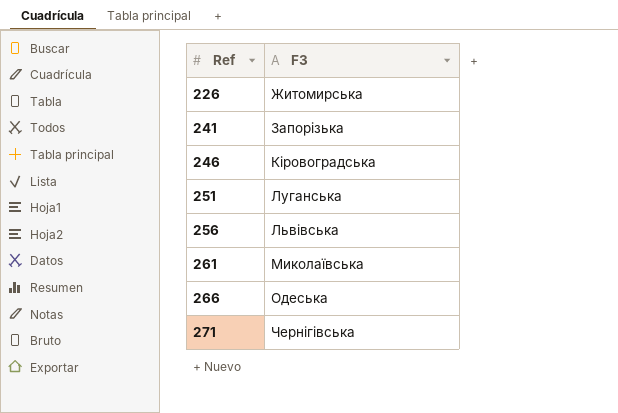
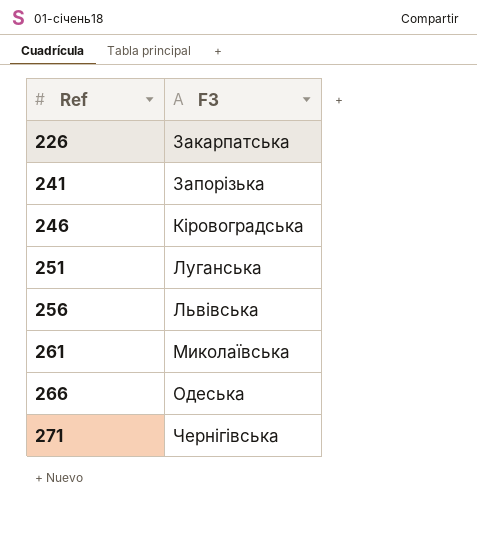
226 | F3: Житомирська -> Закарпатська

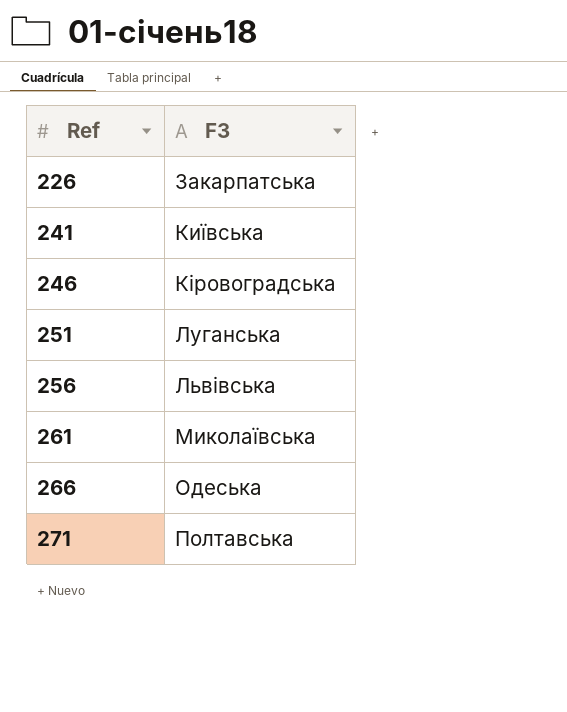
241 | F3: Запорізька -> Київська
271 | F3: Чернігівська -> Полтавська

